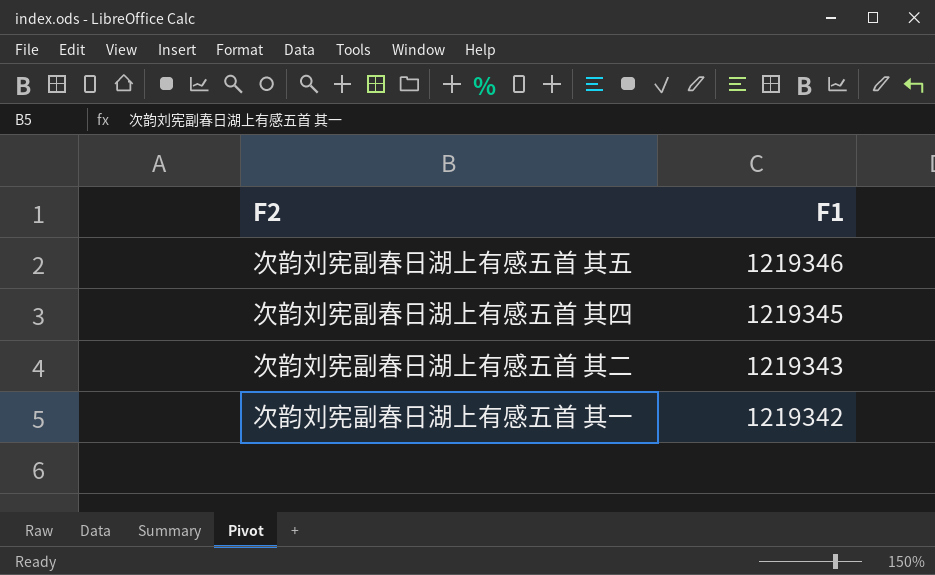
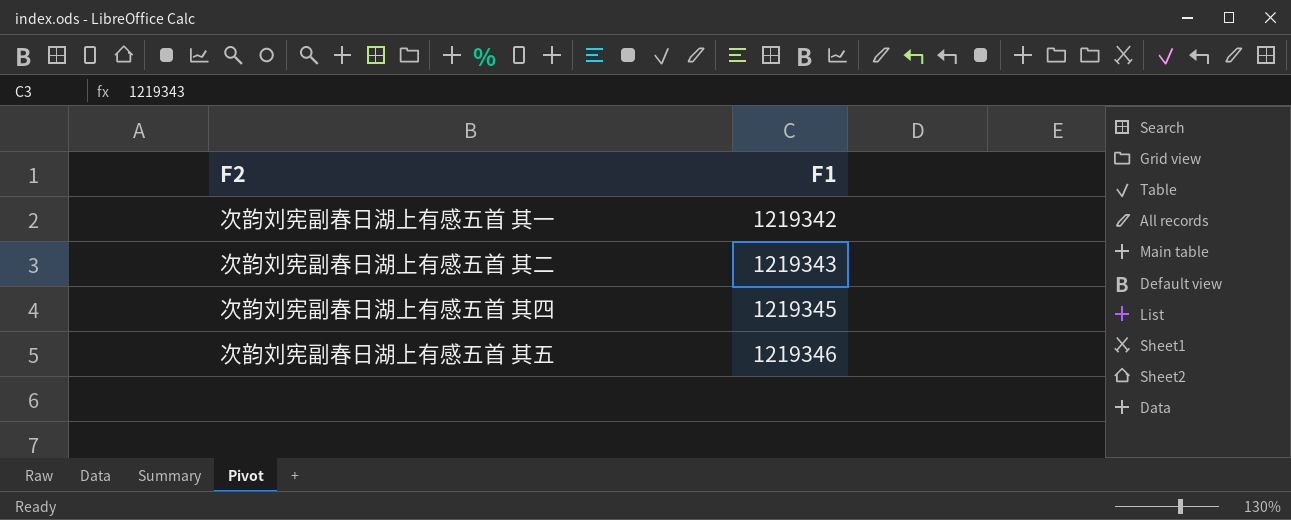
row order: F1 descending -> F1 ascending

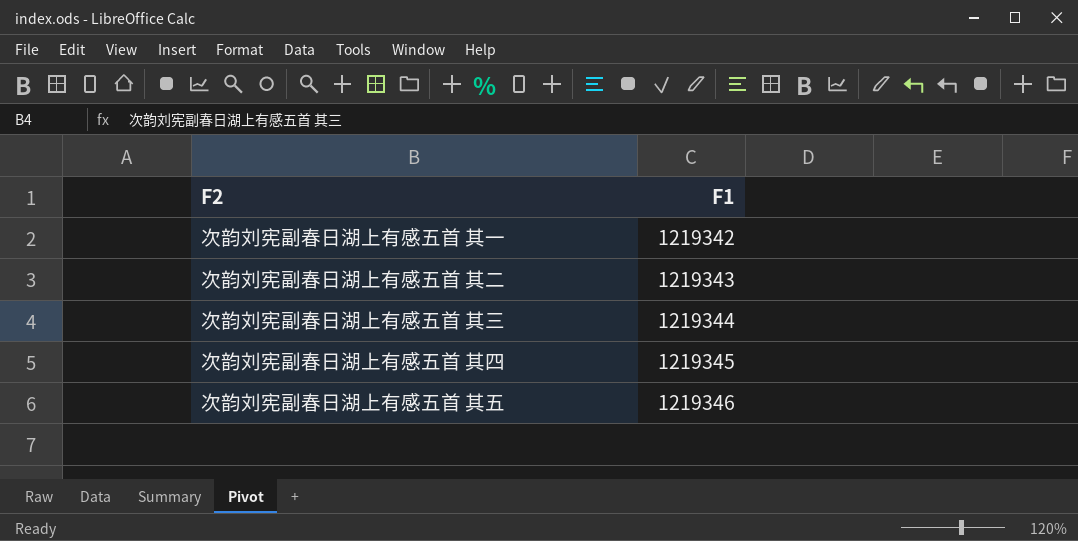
row 次韵刘宪副春日湖上有感五首 其三: none -> 1219344

